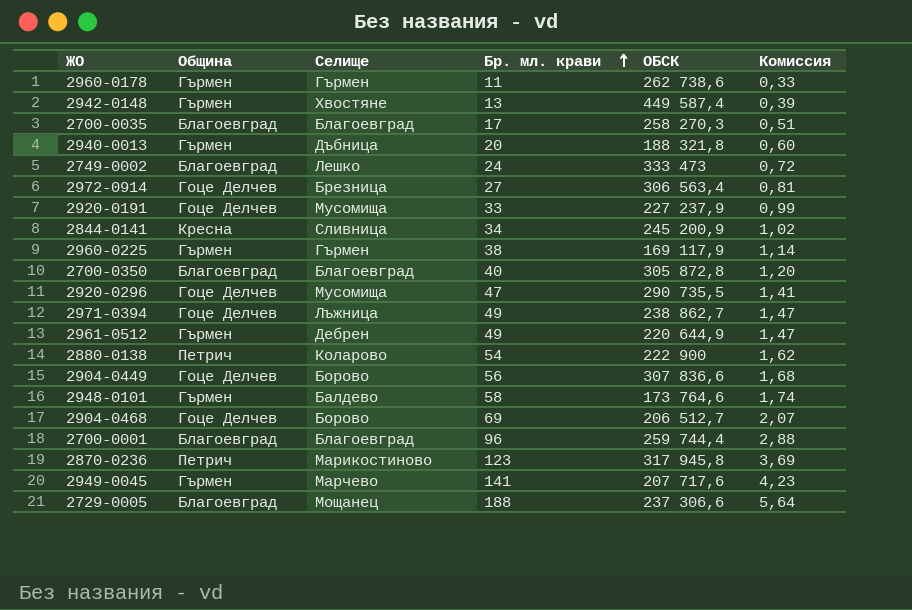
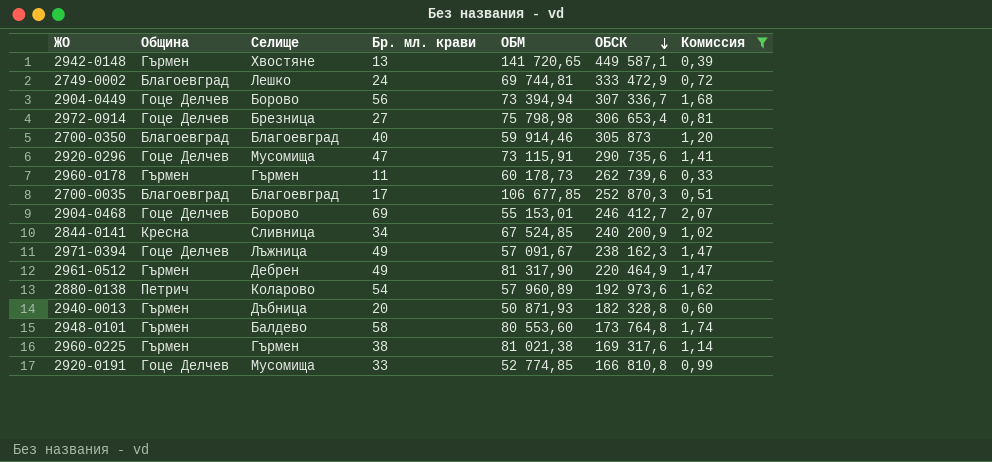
filter: none -> Комиссия <= 2,07
row order: Бр. мл. крави ascending -> ОБСК descending
column ОБМ | position: none -> 5
2942-0148 | ОБСК: 449 587,4 -> 449 587,1
2749-0002 | ОБСК: 333 473 -> 333 472,9
2904-0449 | ОБСК: 307 836,6 -> 307 336,7
2972-0914 | ОБСК: 306 563,4 -> 306 653,4
2700-0350 | ОБСК: 305 872,8 -> 305 873
2920-0296 | ОБСК: 290 735,5 -> 290 735,6
2960-0178 | ОБСК: 262 738,6 -> 262 739,6
2700-0035 | ОБСК: 258 270,3 -> 252 870,3
2904-0468 | ОБСК: 206 512,7 -> 246 412,7
2844-0141 | ОБСК: 245 200,9 -> 240 200,9
2971-0394 | ОБСК: 238 862,7 -> 238 162,3
2961-0512 | ОБСК: 220 644,9 -> 220 464,9
2880-0138 | ОБСК: 222 900 -> 192 973,6
2940-0013 | ОБСК: 188 321,8 -> 182 328,8
2948-0101 | ОБСК: 173 764,6 -> 173 764,8
2960-0225 | ОБСК: 169 117,9 -> 169 317,6
2920-0191 | ОБСК: 227 237,9 -> 166 810,8

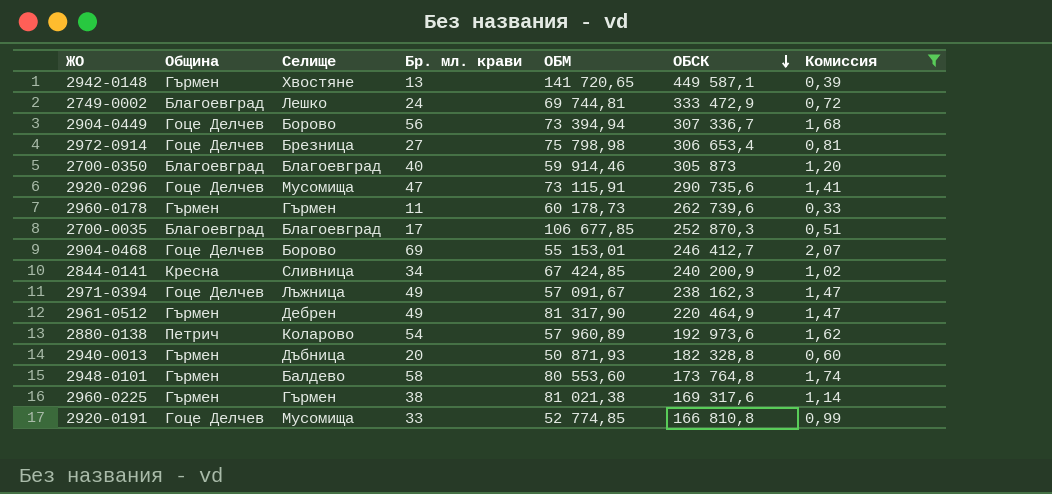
2844-0141 | ОБМ: 67 524,85 -> 67 424,85

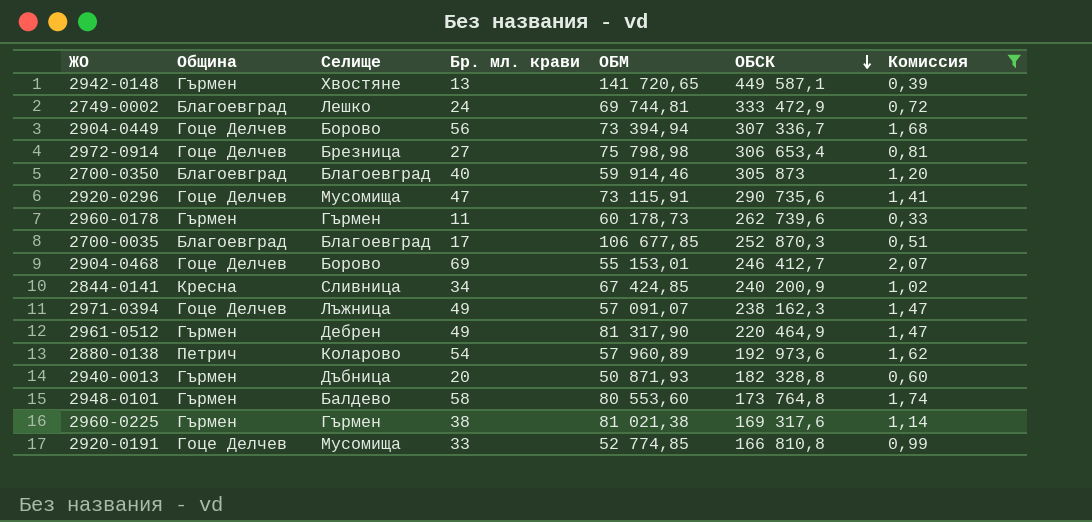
2971-0394 | ОБМ: 57 091,67 -> 57 091,07

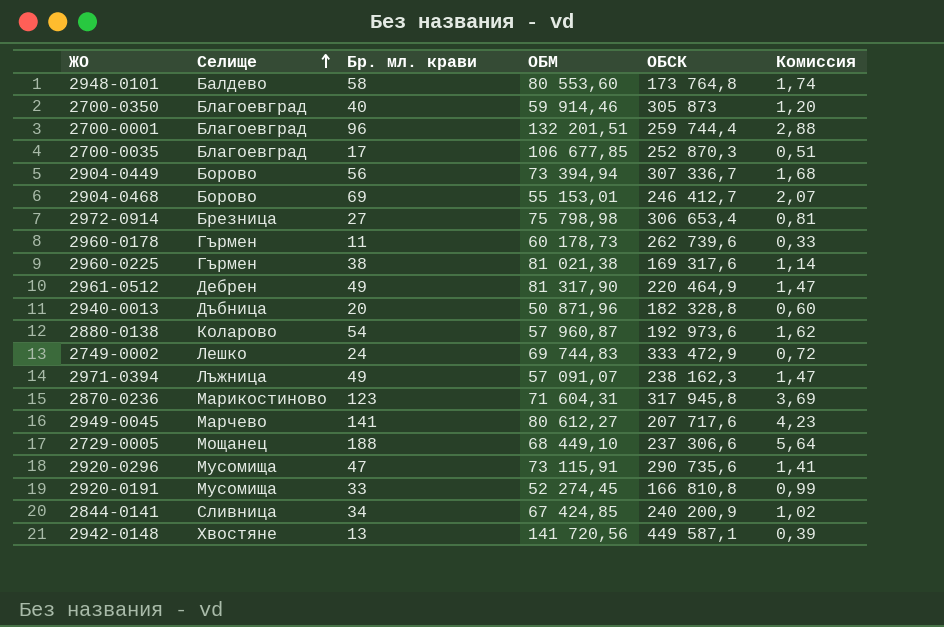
filter: Комиссия <= 2,07 -> none
row order: ОБСК descending -> Селище ascending
column Община | position: 2 -> none
2940-0013 | ОБМ: 50 871,93 -> 50 871,96
2880-0138 | ОБМ: 57 960,89 -> 57 960,87
2749-0002 | ОБМ: 69 744,81 -> 69 744,83
2920-0191 | ОБМ: 52 774,85 -> 52 274,45
2942-0148 | ОБМ: 141 720,65 -> 141 720,56

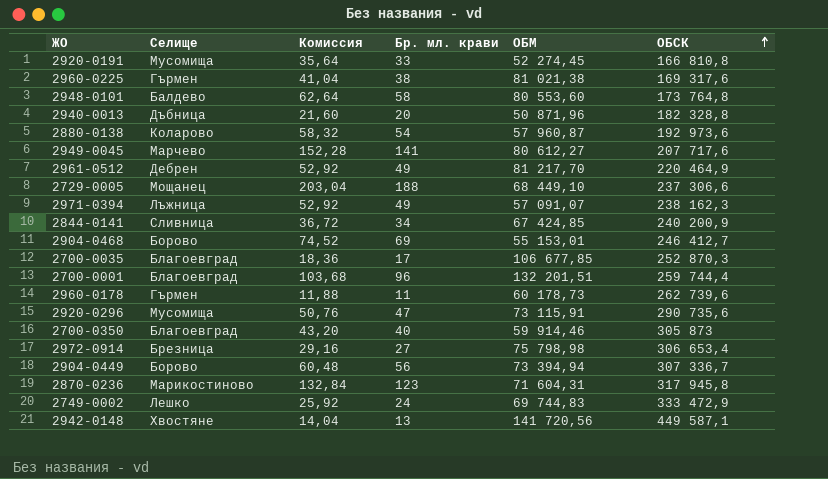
row order: Селище ascending -> ОБСК ascending
column Комиссия | formula: [Бр. мл. крави] * 0,03 -> [Бр. мл. крави] * 1,08
column Комиссия | position: 6 -> 3
2961-0512 | ОБМ: 81 317,90 -> 81 217,70

